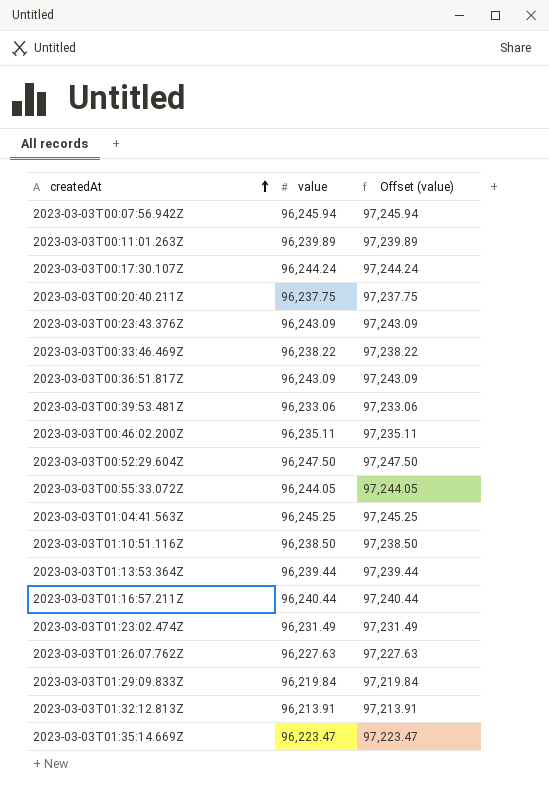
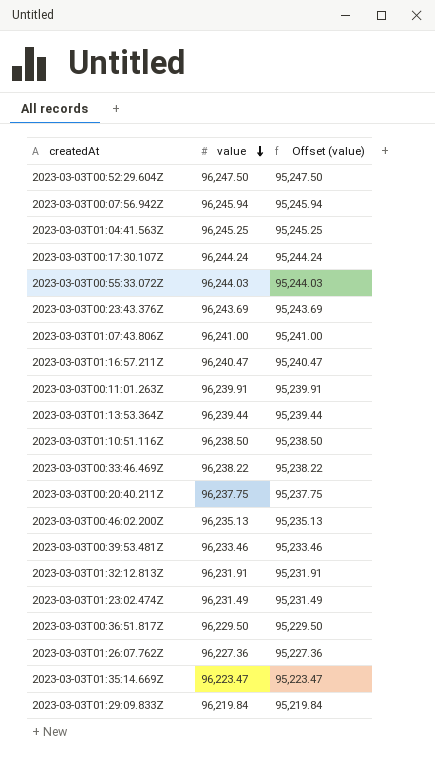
row order: createdAt ascending -> value descending
column Offset (value) | formula: [value] + 1000 -> [value] - 1000
2023-03-03T00:55:33.072Z | value: 96,244.05 -> 96,244.03
2023-03-03T00:23:43.376Z | value: 96,243.09 -> 96,243.69
row 2023-03-03T01:07:43.806Z: none -> 96,241.00 | 95,241.00
2023-03-03T01:16:57.211Z | value: 96,240.44 -> 96,240.47
2023-03-03T00:11:01.263Z | value: 96,239.89 -> 96,239.91
2023-03-03T00:46:02.200Z | value: 96,235.11 -> 96,235.13
2023-03-03T00:39:53.481Z | value: 96,233.06 -> 96,233.46
2023-03-03T01:32:12.813Z | value: 96,213.91 -> 96,231.91
2023-03-03T00:36:51.817Z | value: 96,243.09 -> 96,229.50
2023-03-03T01:26:07.762Z | value: 96,227.63 -> 96,227.36

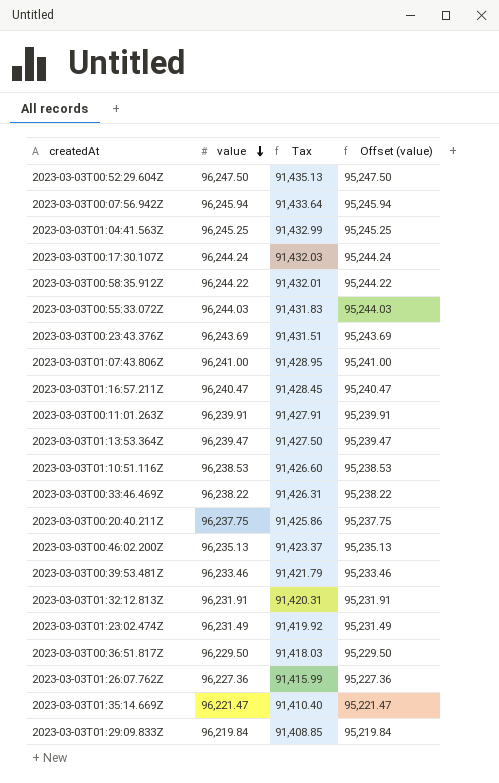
column Tax | formula: none -> [value] * 0.95
row 2023-03-03T00:58:35.912Z: none -> 96,244.22 | 91,432.01 | 95,244.22
2023-03-03T01:13:53.364Z | value: 96,239.44 -> 96,239.47
2023-03-03T01:13:53.364Z | Offset (value): 95,239.44 -> 95,239.47
2023-03-03T01:10:51.116Z | value: 96,238.50 -> 96,238.53
2023-03-03T01:10:51.116Z | Offset (value): 95,238.50 -> 95,238.53
2023-03-03T01:35:14.669Z | value: 96,223.47 -> 96,221.47
2023-03-03T01:35:14.669Z | Offset (value): 95,223.47 -> 95,221.47

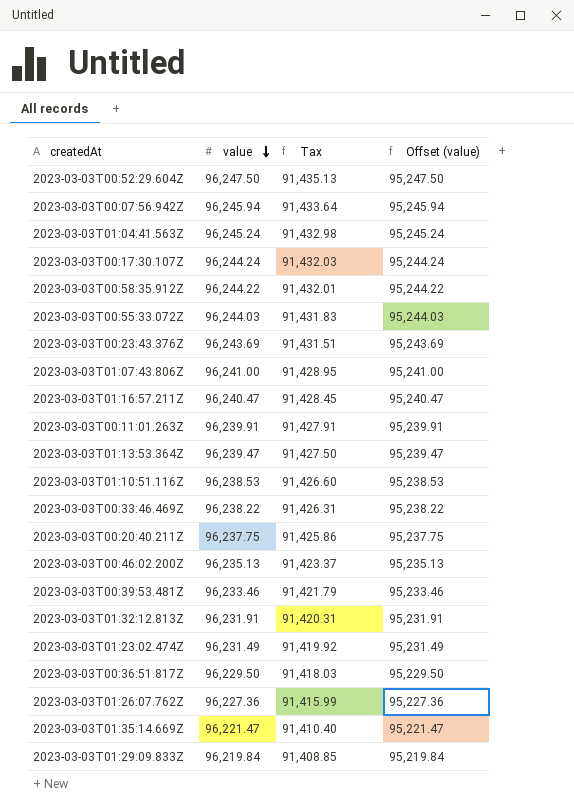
2023-03-03T01:04:41.563Z | value: 96,245.25 -> 96,245.24
2023-03-03T01:04:41.563Z | Tax: 91,432.99 -> 91,432.98
2023-03-03T01:04:41.563Z | Offset (value): 95,245.25 -> 95,245.24

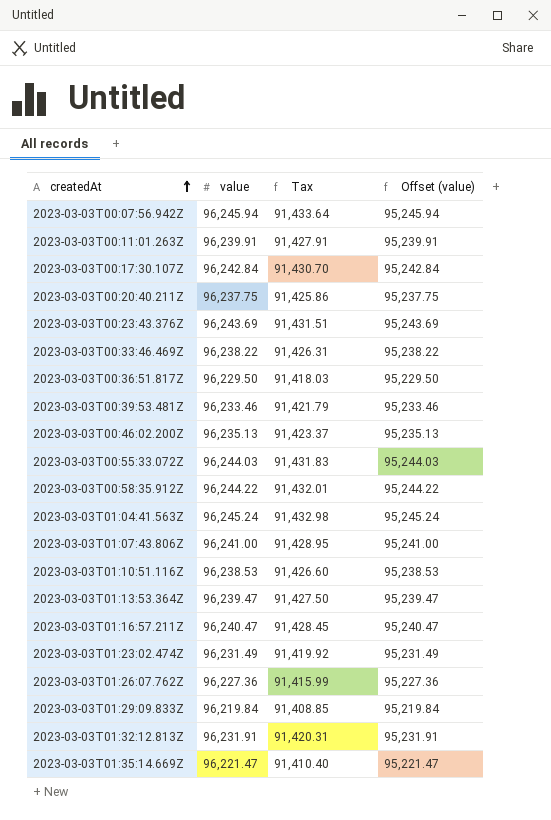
row order: value descending -> createdAt ascending
row 2023-03-03T00:52:29.604Z: 96,247.50 | 91,435.13 | 95,247.50 -> none
2023-03-03T00:17:30.107Z | value: 96,244.24 -> 96,242.84
2023-03-03T00:17:30.107Z | Tax: 91,432.03 -> 91,430.70
2023-03-03T00:17:30.107Z | Offset (value): 95,244.24 -> 95,242.84

